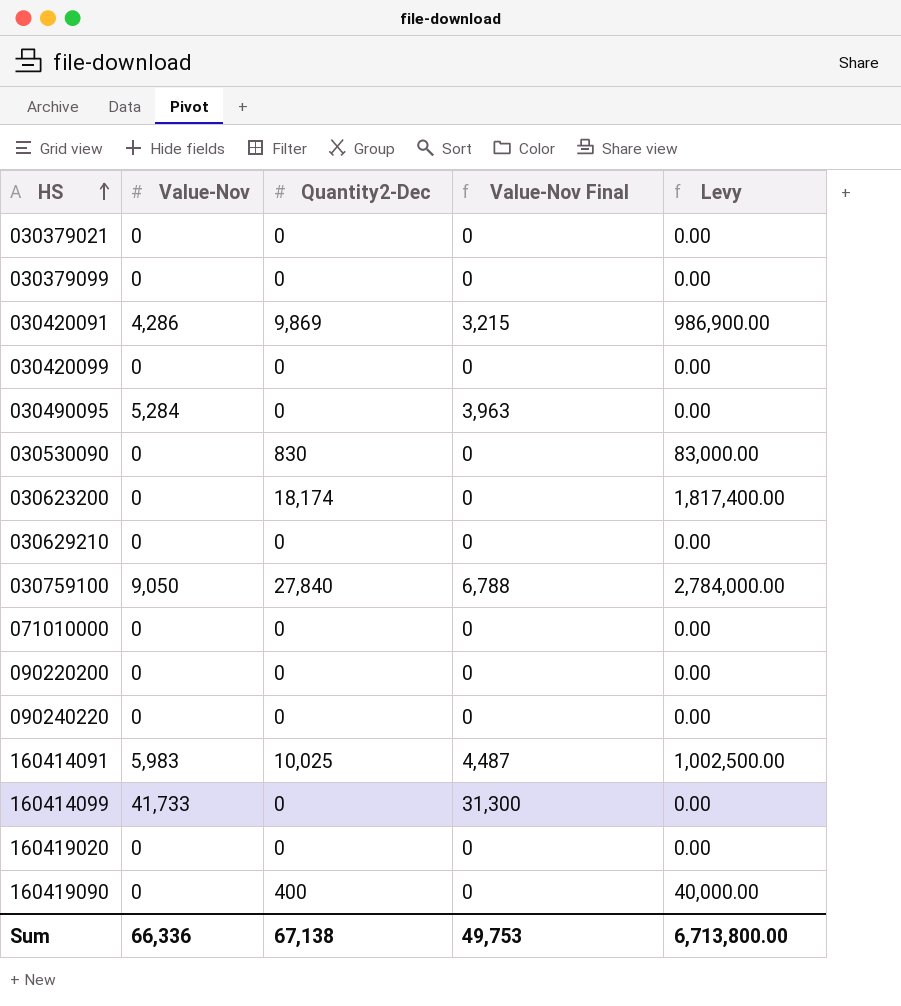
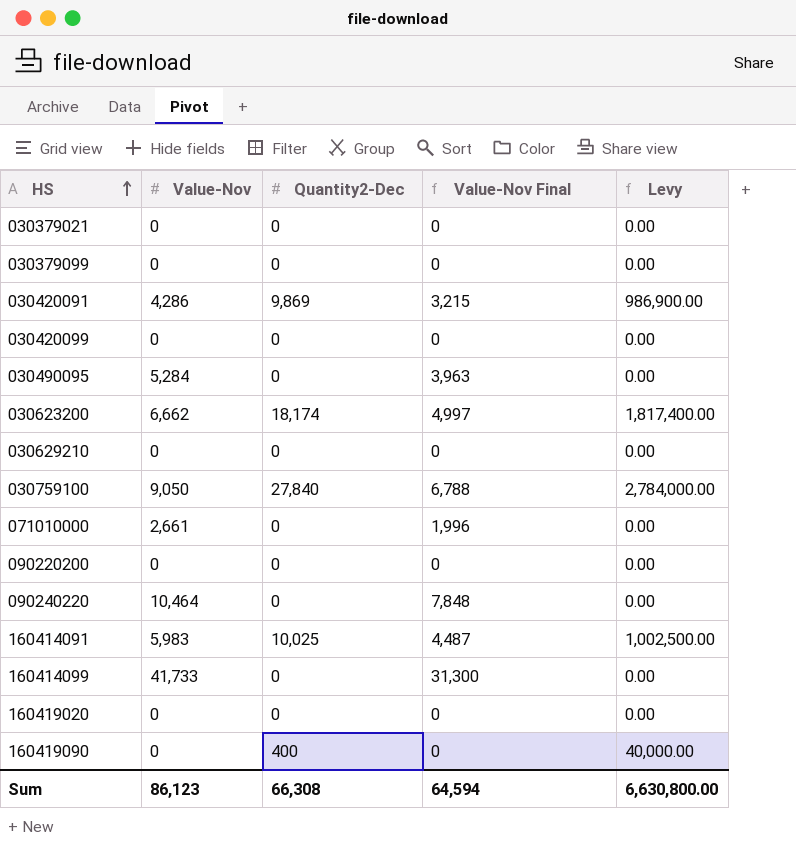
row 030530090: 0 | 830 | 0 | 83,000.00 -> none
030623200 | Value-Nov: 0 -> 6,662
030623200 | Value-Nov Final: 0 -> 4,997
071010000 | Value-Nov: 0 -> 2,661
071010000 | Value-Nov Final: 0 -> 1,996
090240220 | Value-Nov: 0 -> 10,464
090240220 | Value-Nov Final: 0 -> 7,848
Sum | Value-Nov: 66,336 -> 86,123
Sum | Quantity2-Dec: 67,138 -> 66,308
Sum | Value-Nov Final: 49,753 -> 64,594
Sum | Levy: 6,713,800.00 -> 6,630,800.00

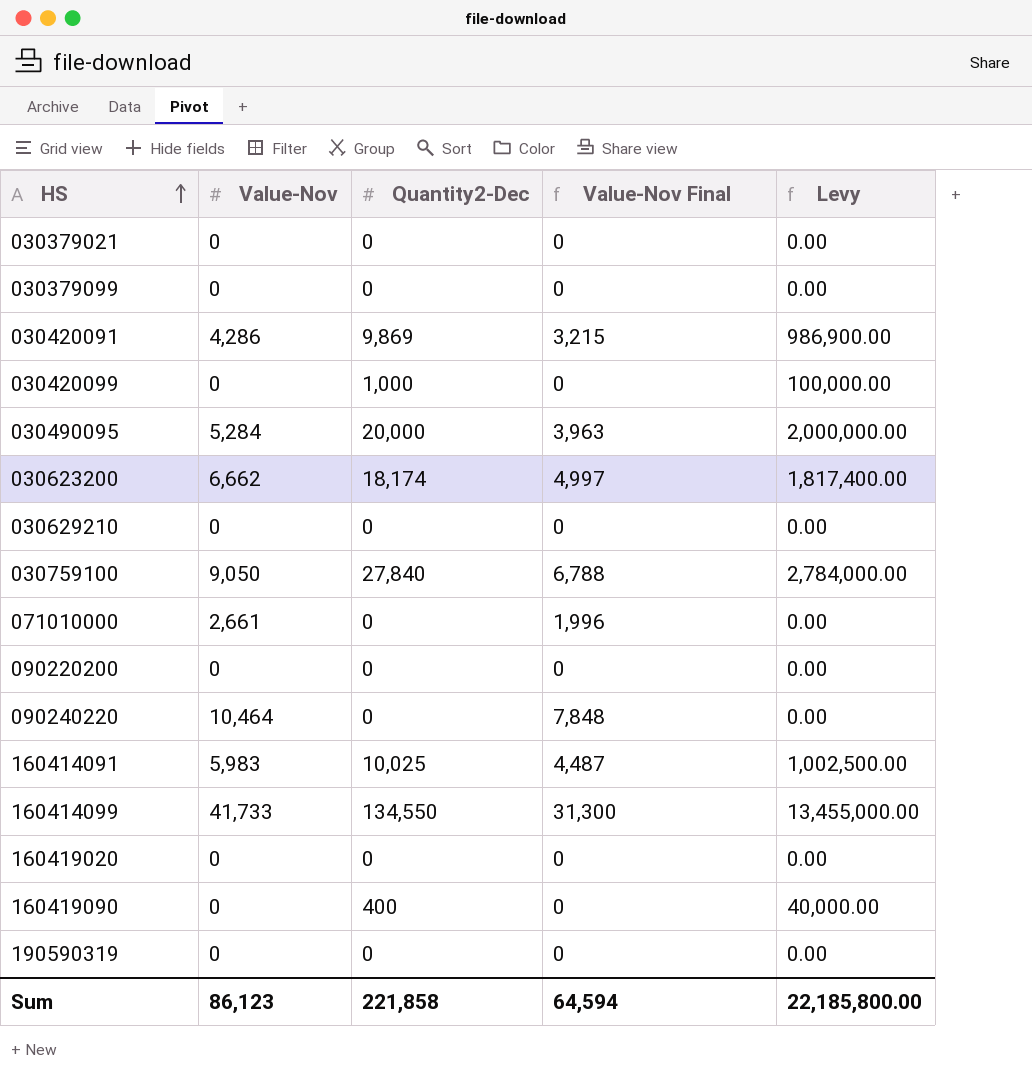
030420099 | Quantity2-Dec: 0 -> 1,000
030420099 | Levy: 0.00 -> 100,000.00
030490095 | Quantity2-Dec: 0 -> 20,000
030490095 | Levy: 0.00 -> 2,000,000.00
160414099 | Quantity2-Dec: 0 -> 134,550
160414099 | Levy: 0.00 -> 13,455,000.00
row 190590319: none -> 0 | 0 | 0 | 0.00
Sum | Quantity2-Dec: 66,308 -> 221,858
Sum | Levy: 6,630,800.00 -> 22,185,800.00

